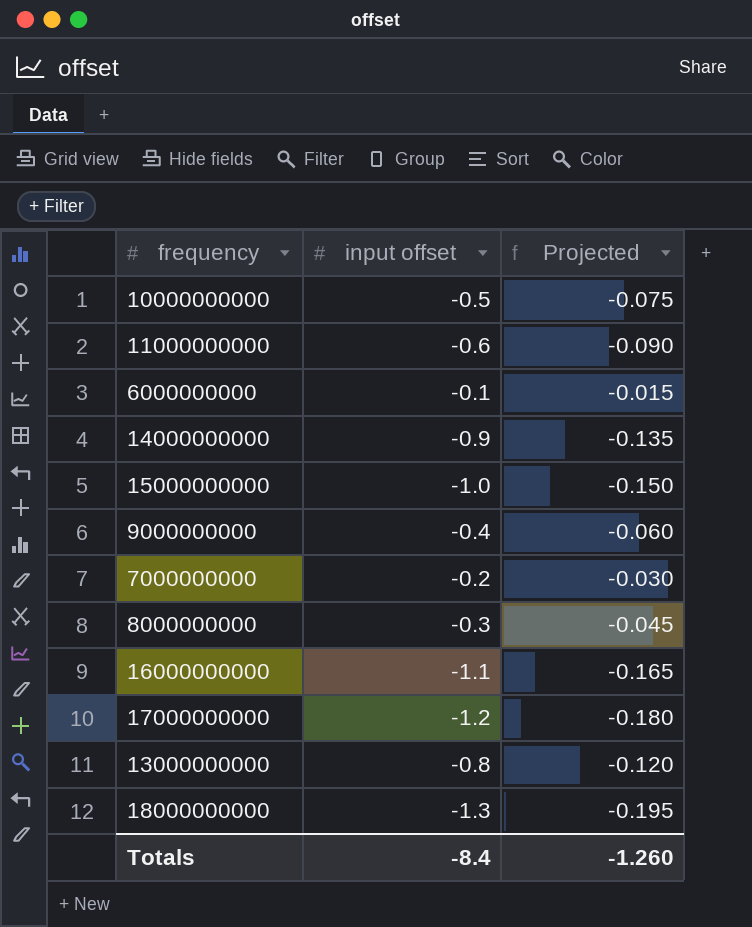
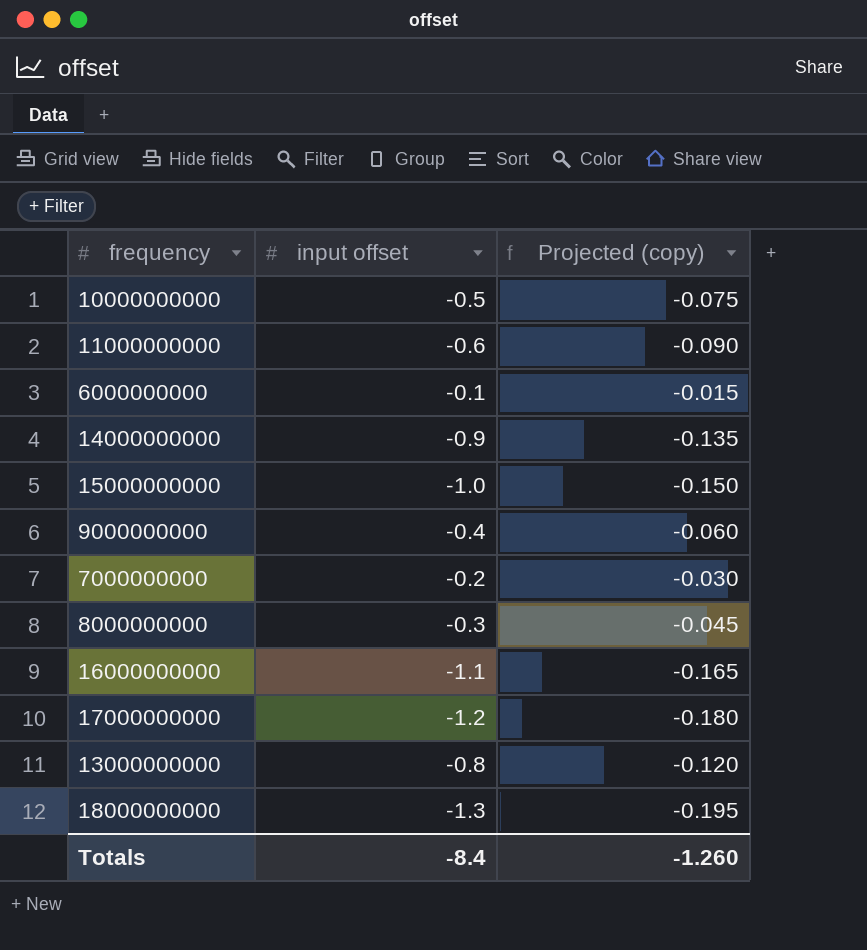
column name: Projected -> Projected (copy)

